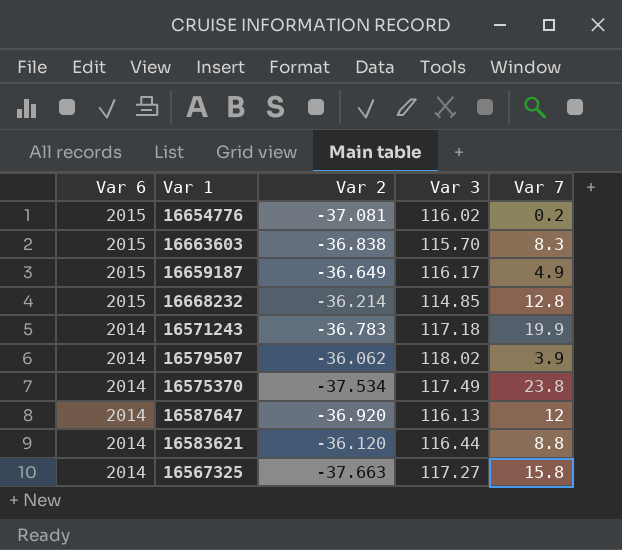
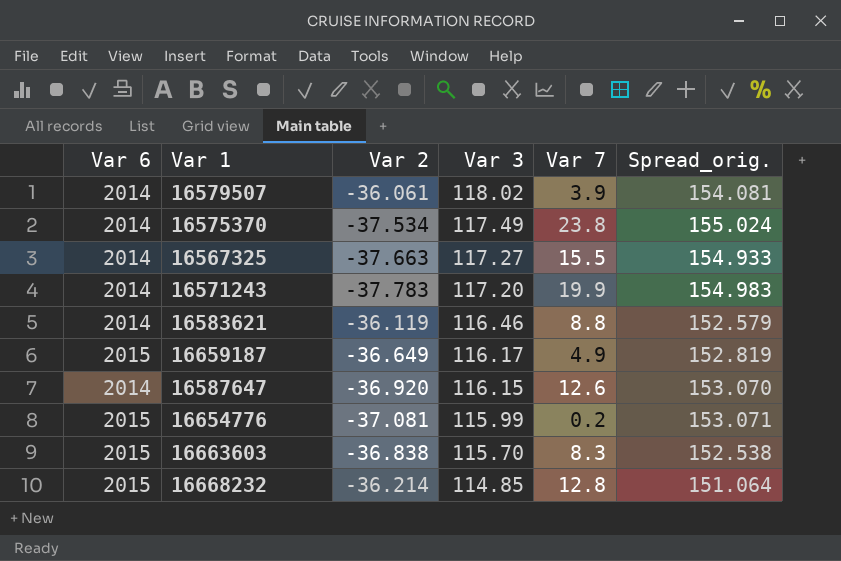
row order: Var 6 descending -> Var 3 descending
column Spread_orig. | formula: none -> [Var 3] - [Var 2]
16579507 | Var 2: -36.062 -> -36.061
16567325 | Var 7: 15.8 -> 15.5
16571243 | Var 2: -36.783 -> -37.783
16571243 | Var 3: 117.18 -> 117.20
16583621 | Var 2: -36.120 -> -36.119
16583621 | Var 3: 116.44 -> 116.46
16587647 | Var 3: 116.13 -> 116.15
16587647 | Var 7: 12 -> 12.6
16654776 | Var 3: 116.02 -> 115.99

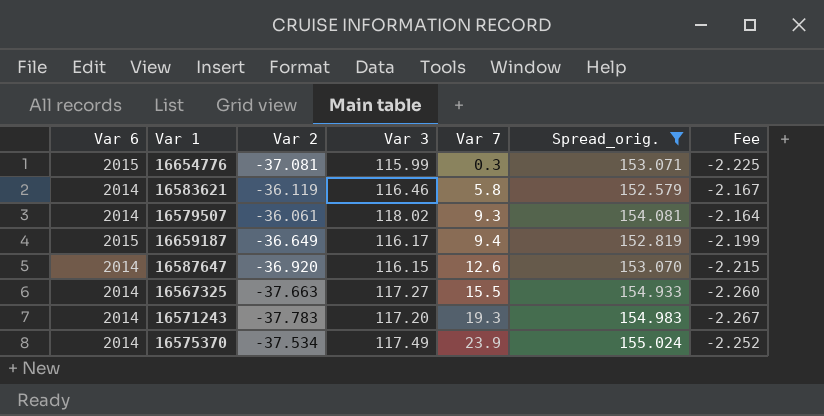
filter: none -> Spread_orig. >= 152.579
row order: Var 3 descending -> Var 7 ascending
column Fee | formula: none -> [Var 2] * 0.06
16654776 | Var 7: 0.2 -> 0.3
16583621 | Var 7: 8.8 -> 5.8
16579507 | Var 7: 3.9 -> 9.3
16659187 | Var 7: 4.9 -> 9.4
16571243 | Var 7: 19.9 -> 19.3
16575370 | Var 7: 23.8 -> 23.9

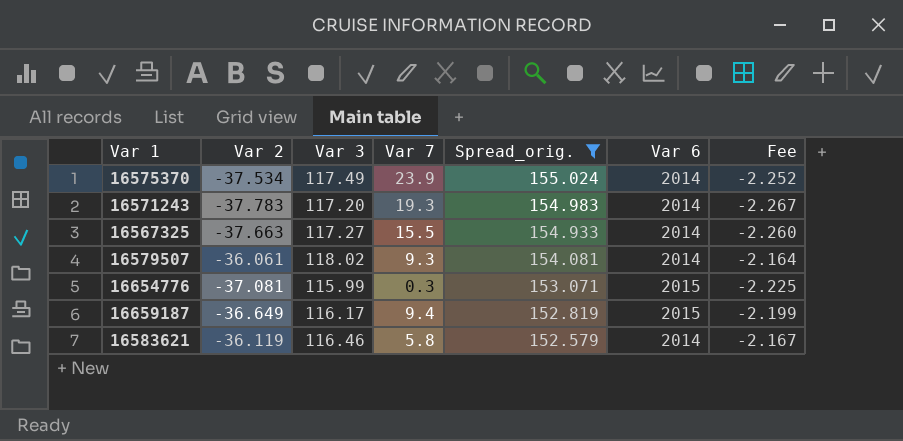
row order: Var 7 ascending -> Spread_orig. descending
column Var 6 | position: 1 -> 6
row 16587647: 2014 | -36.920 | 116.15 | 12.6 | 153.070 | -2.215 -> none

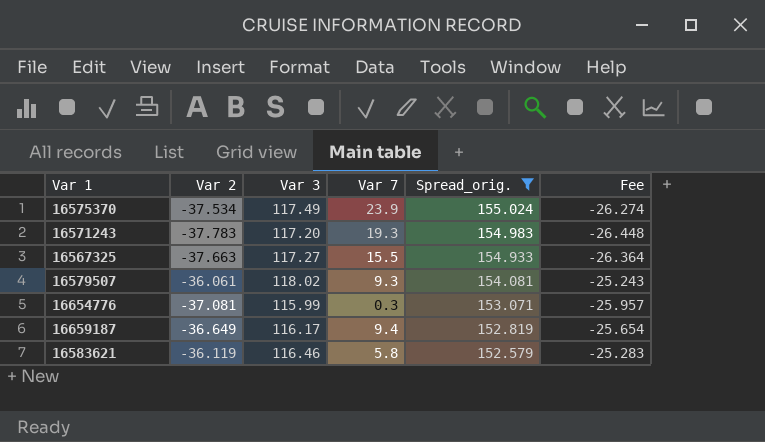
column Var 6 | position: 6 -> none
column Fee | formula: [Var 2] * 0.06 -> [Var 2] * 0.7

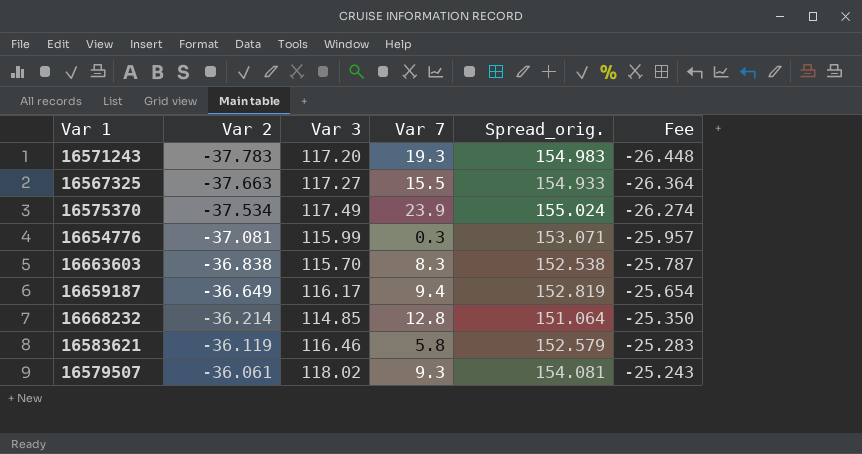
filter: Spread_orig. >= 152.579 -> none
row order: Spread_orig. descending -> Var 2 ascending

